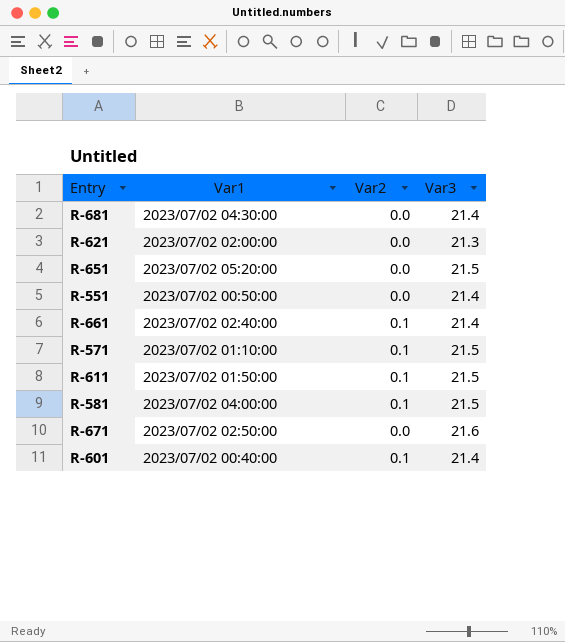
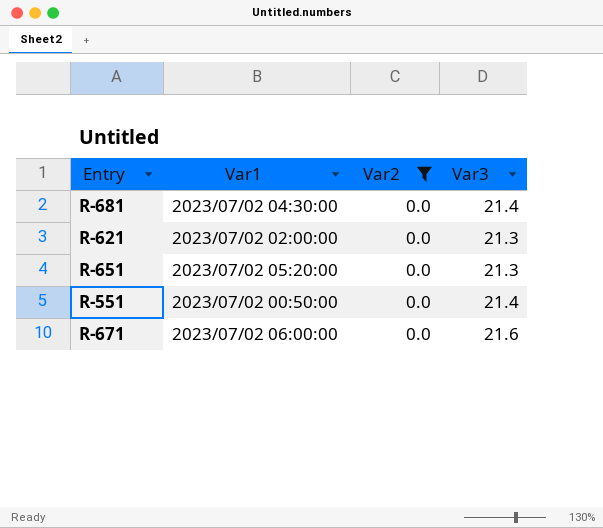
filter: none -> Var2 = 0.0
R-651 | Var3: 21.5 -> 21.3
R-671 | Var1: 2023/07/02 02:50:00 -> 2023/07/02 06:00:00

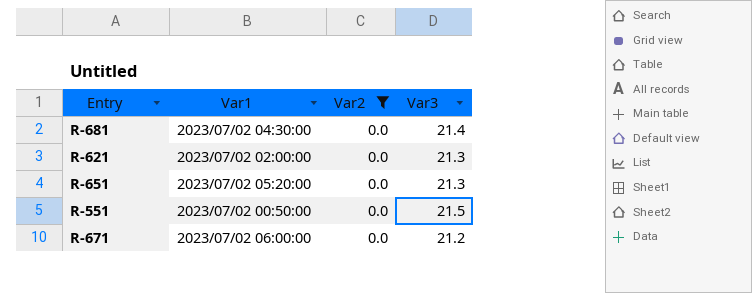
R-551 | Var3: 21.4 -> 21.5
R-671 | Var3: 21.6 -> 21.2

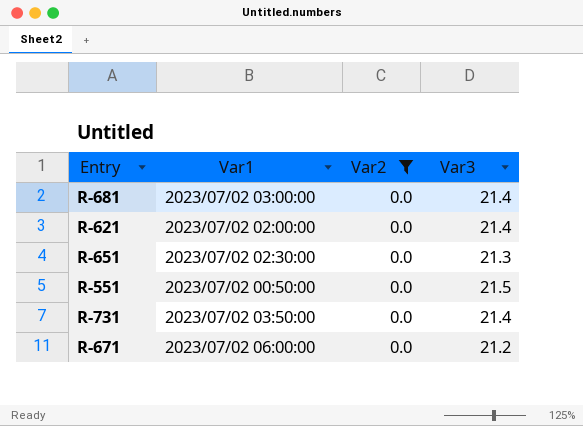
R-681 | Var1: 2023/07/02 04:30:00 -> 2023/07/02 03:00:00
R-621 | Var3: 21.3 -> 21.4
R-651 | Var1: 2023/07/02 05:20:00 -> 2023/07/02 02:30:00
row R-731: none -> 2023/07/02 03:50:00 | 0.0 | 21.4

